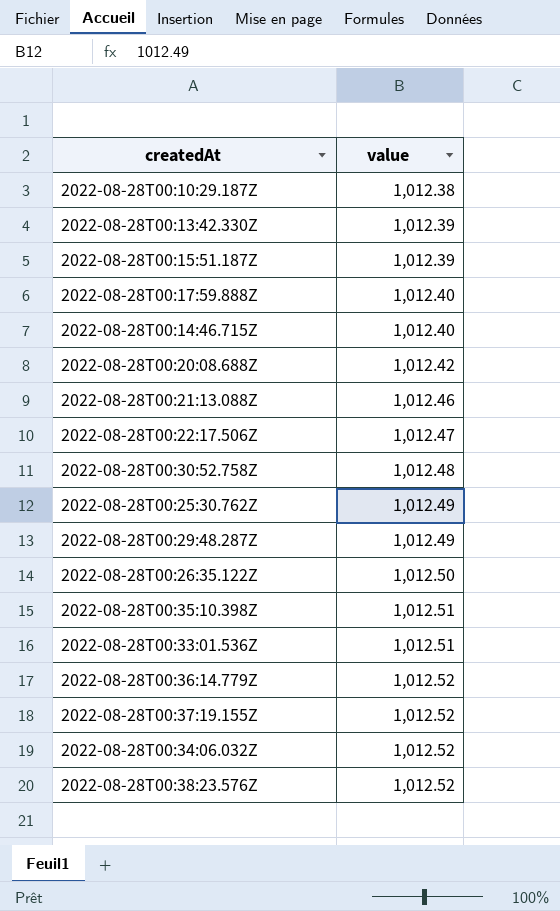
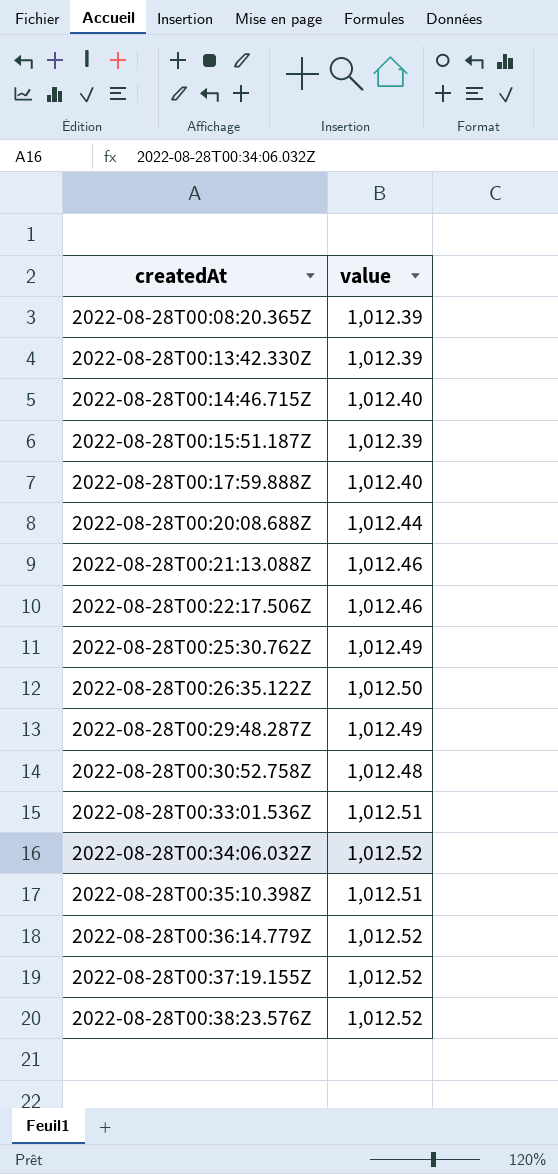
row order: value ascending -> createdAt ascending
row 2022-08-28T00:10:29.187Z: 1,012.38 -> none
row 2022-08-28T00:08:20.365Z: none -> 1,012.39
2022-08-28T00:20:08.688Z | value: 1,012.42 -> 1,012.44
2022-08-28T00:22:17.506Z | value: 1,012.47 -> 1,012.46

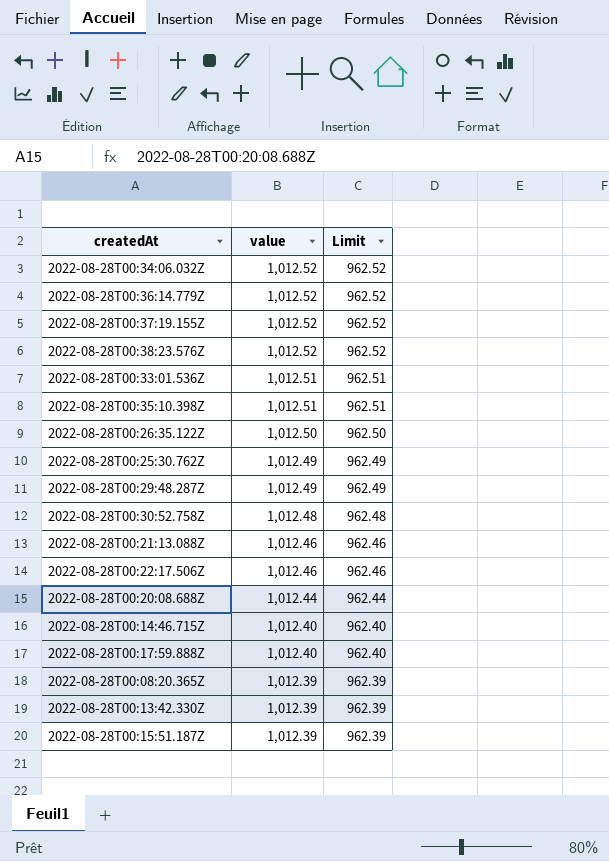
row order: createdAt ascending -> value descending
column Limit | formula: none -> [value] - 50

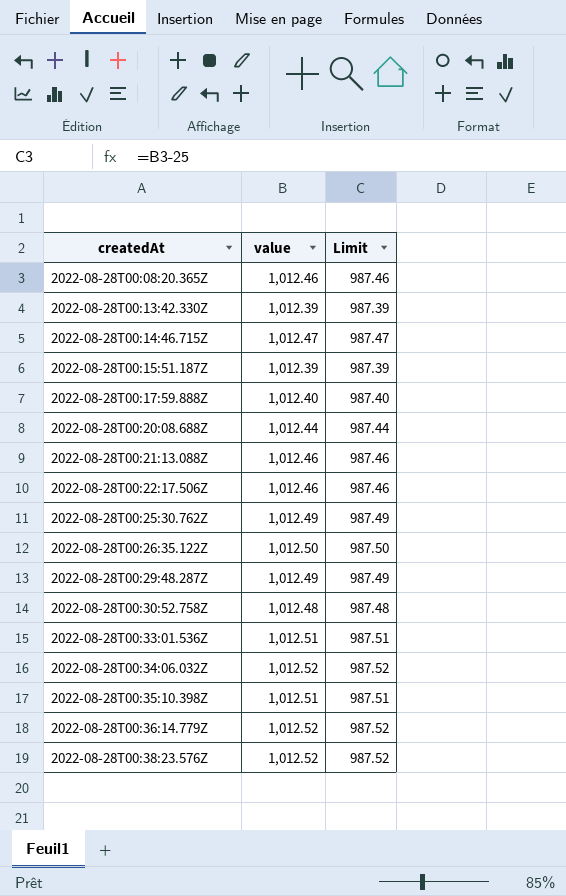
row order: value descending -> createdAt ascending
column Limit | formula: [value] - 50 -> [value] - 25
row 2022-08-28T00:37:19.155Z: 1,012.52 | 962.52 -> none
2022-08-28T00:08:20.365Z | value: 1,012.39 -> 1,012.46
2022-08-28T00:14:46.715Z | value: 1,012.40 -> 1,012.47

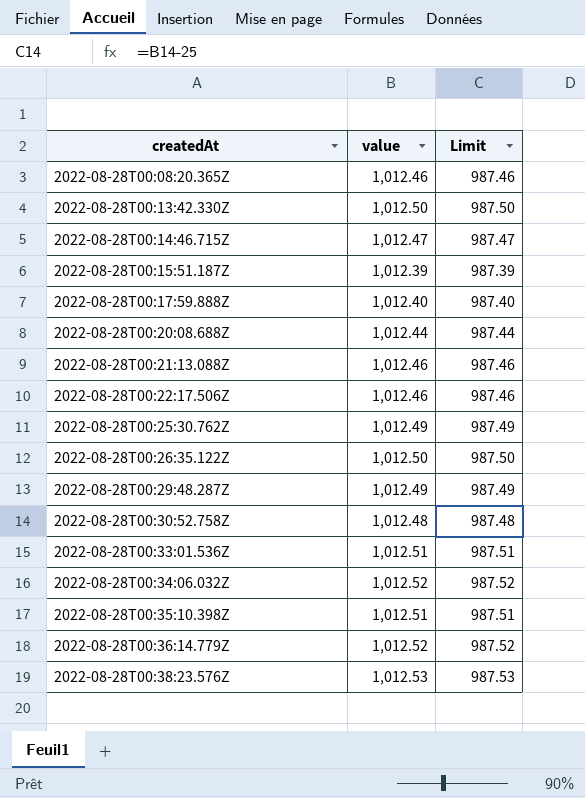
2022-08-28T00:13:42.330Z | value: 1,012.39 -> 1,012.50
2022-08-28T00:13:42.330Z | Limit: 987.39 -> 987.50
2022-08-28T00:38:23.576Z | value: 1,012.52 -> 1,012.53
2022-08-28T00:38:23.576Z | Limit: 987.52 -> 987.53

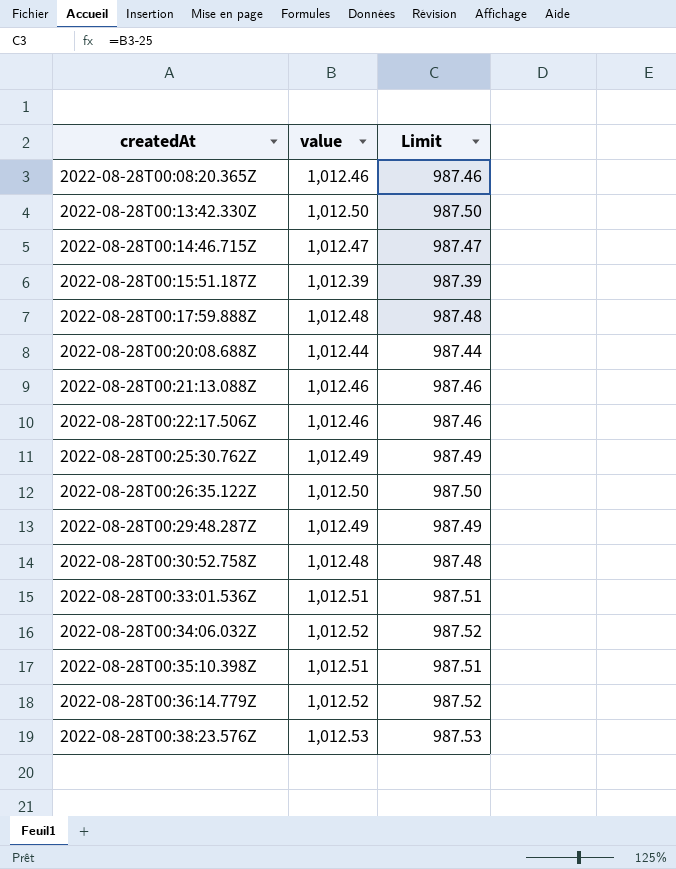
2022-08-28T00:17:59.888Z | value: 1,012.40 -> 1,012.48
2022-08-28T00:17:59.888Z | Limit: 987.40 -> 987.48

